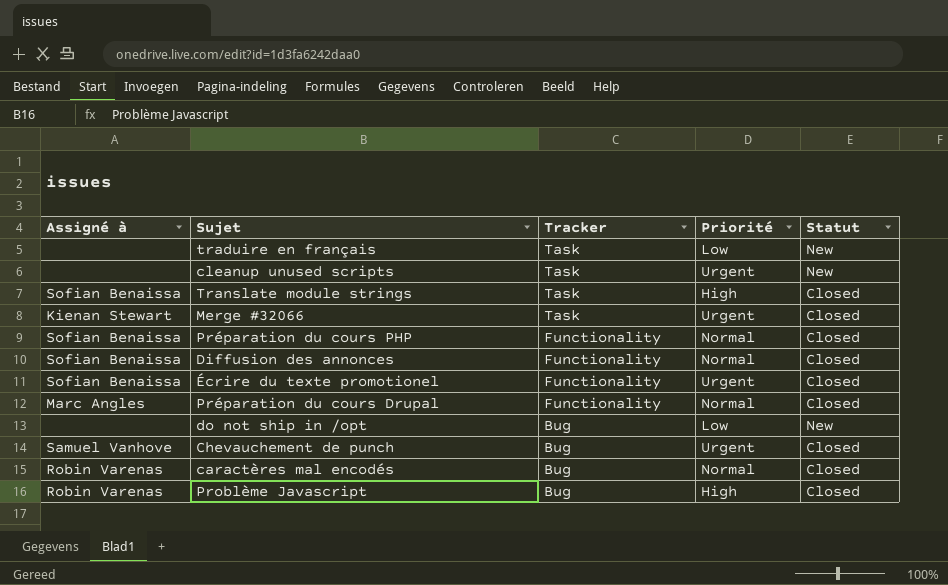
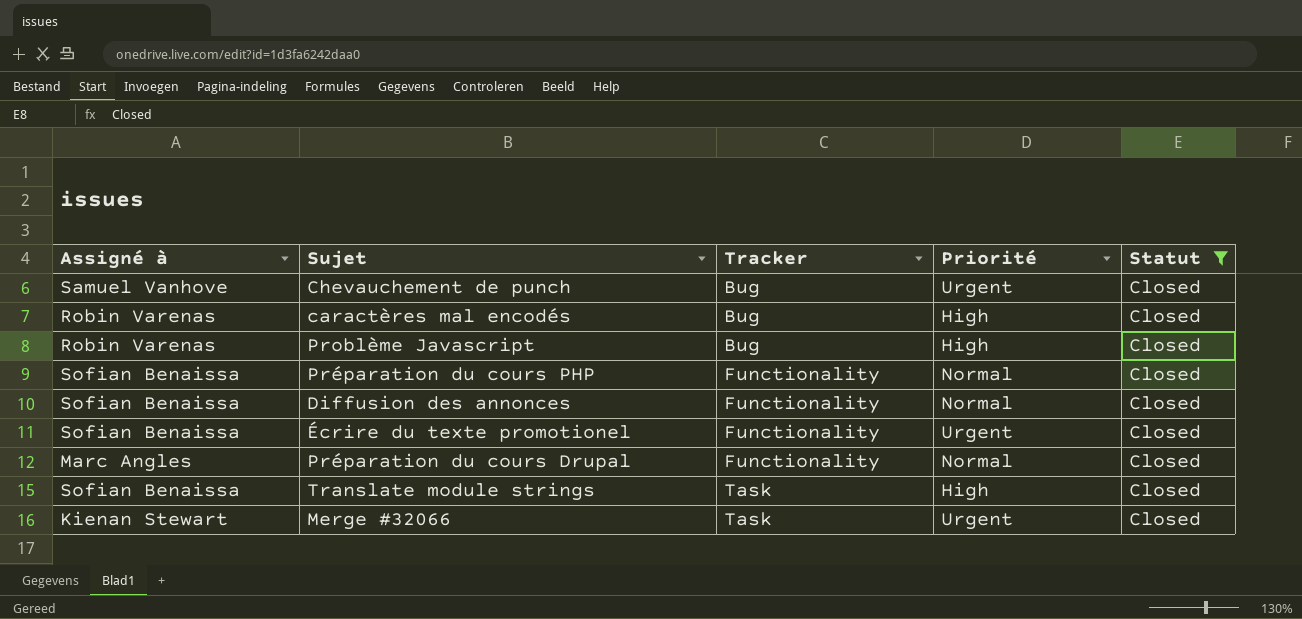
filter: none -> Statut = Closed
row order: Tracker descending -> Tracker ascending
caractères mal encodés | Priorité: Normal -> High

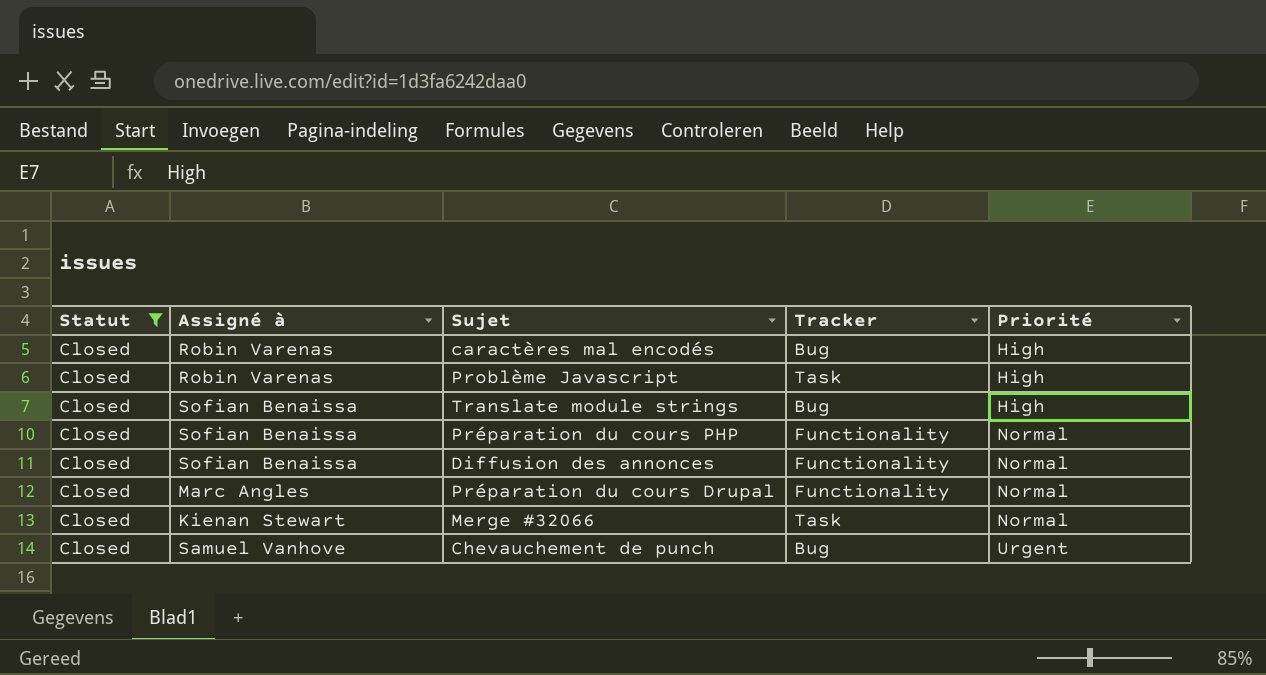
row order: Tracker ascending -> Priorité ascending
column Statut | position: 5 -> 1
row Écrire du texte promotionel: Sofian Benaissa | Functionality | Urgent | Closed -> none
Problème Javascript | Tracker: Bug -> Task
Translate module strings | Tracker: Task -> Bug
Merge #32066 | Priorité: Urgent -> Normal

